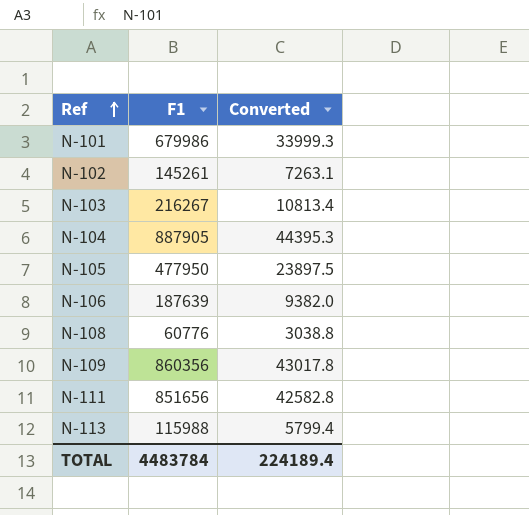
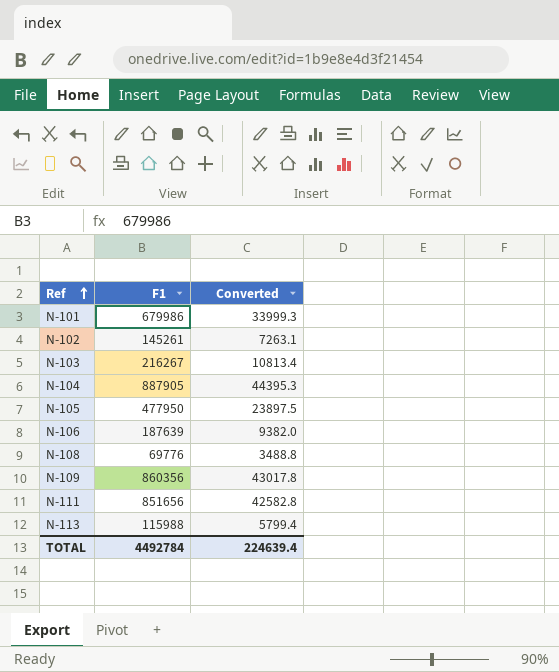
N-108 | F1: 60776 -> 69776
N-108 | Converted: 3038.8 -> 3488.8
TOTAL | F1: 4483784 -> 4492784
TOTAL | Converted: 224189.4 -> 224639.4

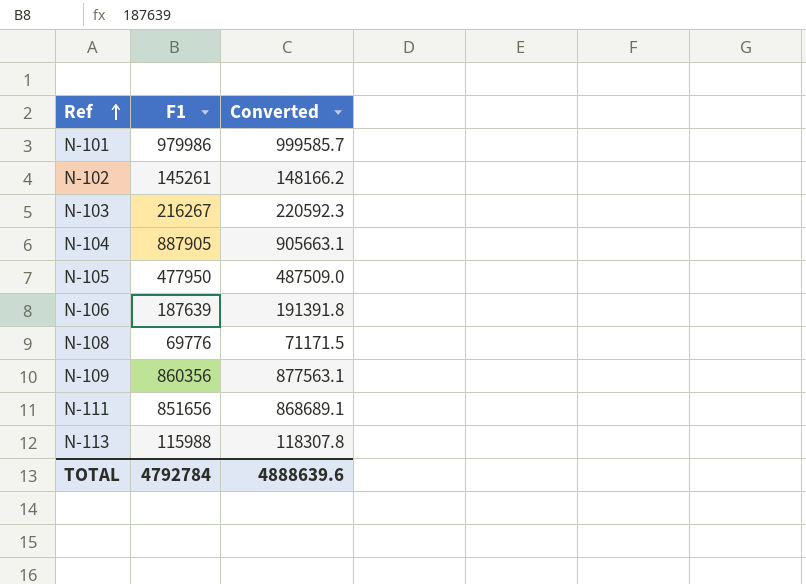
column Converted | formula: [F1] * 0.05 -> [F1] * 1.02
N-101 | F1: 679986 -> 979986
TOTAL | F1: 4492784 -> 4792784
TOTAL | Converted: 224639.4 -> 4888639.6

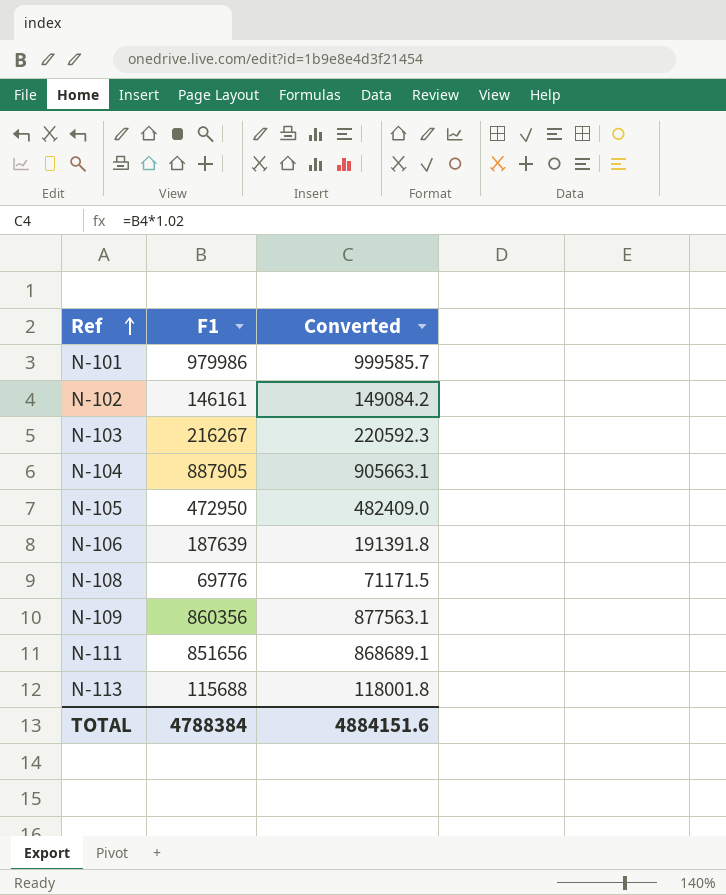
N-102 | F1: 145261 -> 146161
N-102 | Converted: 148166.2 -> 149084.2
N-105 | F1: 477950 -> 472950
N-105 | Converted: 487509.0 -> 482409.0
N-113 | F1: 115988 -> 115688
N-113 | Converted: 118307.8 -> 118001.8
TOTAL | F1: 4792784 -> 4788384
TOTAL | Converted: 4888639.6 -> 4884151.6

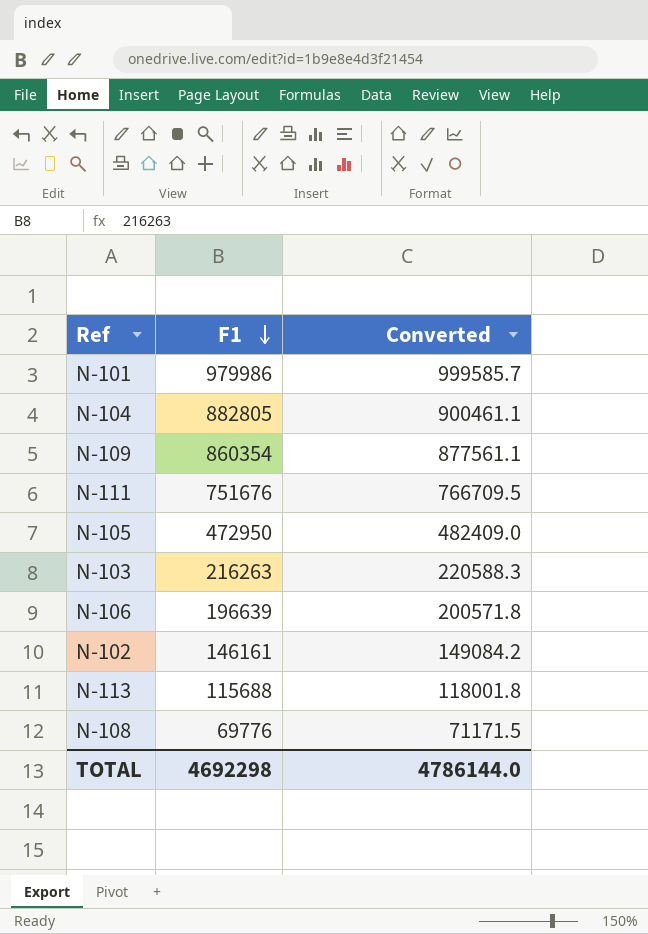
row order: Ref ascending -> F1 descending
N-104 | F1: 887905 -> 882805
N-104 | Converted: 905663.1 -> 900461.1
N-109 | F1: 860356 -> 860354
N-109 | Converted: 877563.1 -> 877561.1
N-111 | F1: 851656 -> 751676
N-111 | Converted: 868689.1 -> 766709.5
N-103 | F1: 216267 -> 216263
N-103 | Converted: 220592.3 -> 220588.3
N-106 | F1: 187639 -> 196639
N-106 | Converted: 191391.8 -> 200571.8
TOTAL | F1: 4788384 -> 4692298
TOTAL | Converted: 4884151.6 -> 4786144.0

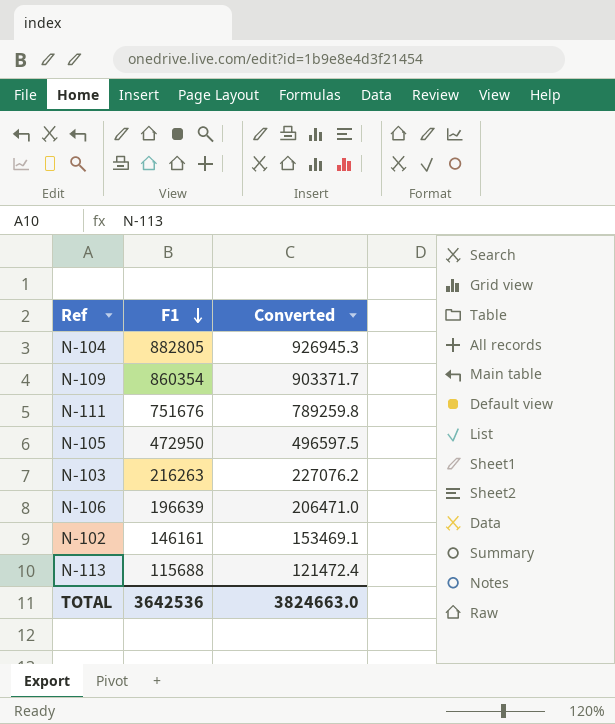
column Converted | formula: [F1] * 1.02 -> [F1] * 1.05
row N-101: 979986 | 999585.7 -> none
row N-108: 69776 | 71171.5 -> none
TOTAL | F1: 4692298 -> 3642536
TOTAL | Converted: 4786144.0 -> 3824663.0

